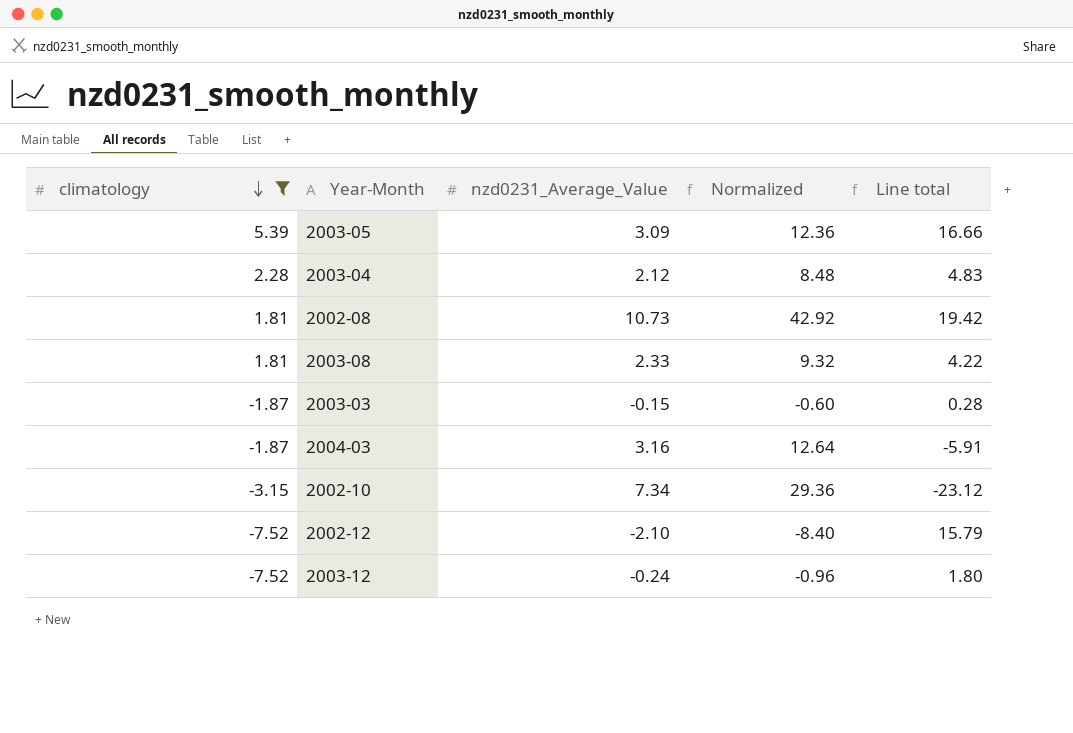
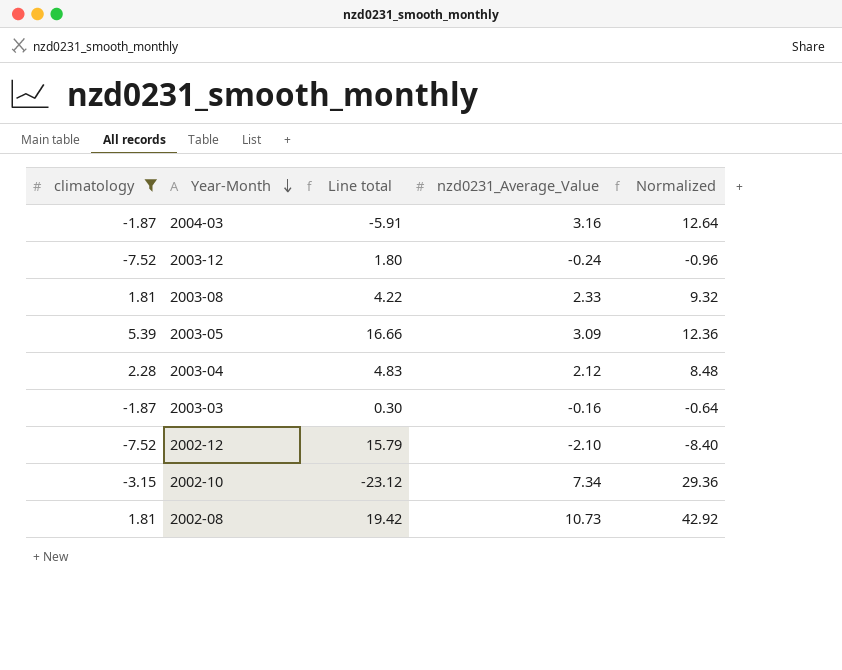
row order: climatology descending -> Year-Month descending
column Line total | position: 5 -> 3
2003-03 | Line total: 0.28 -> 0.30
2003-03 | nzd0231_Average_Value: -0.15 -> -0.16
2003-03 | Normalized: -0.60 -> -0.64

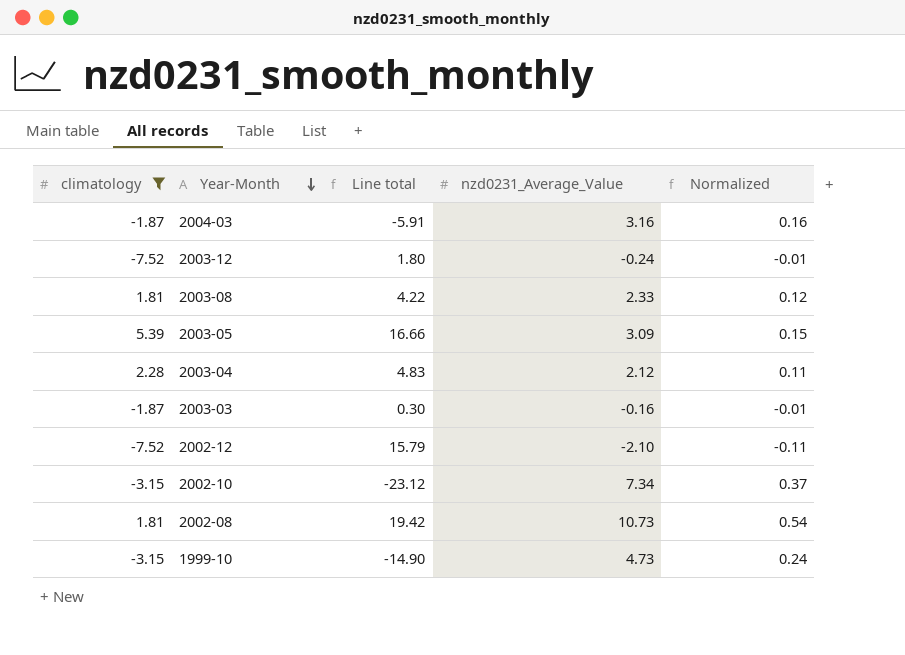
column Normalized | formula: [nzd0231_Average_Value] * 4 -> [nzd0231_Average_Value] * 0.05
row 1999-10: none -> -3.15 | -14.90 | 4.73 | 0.24

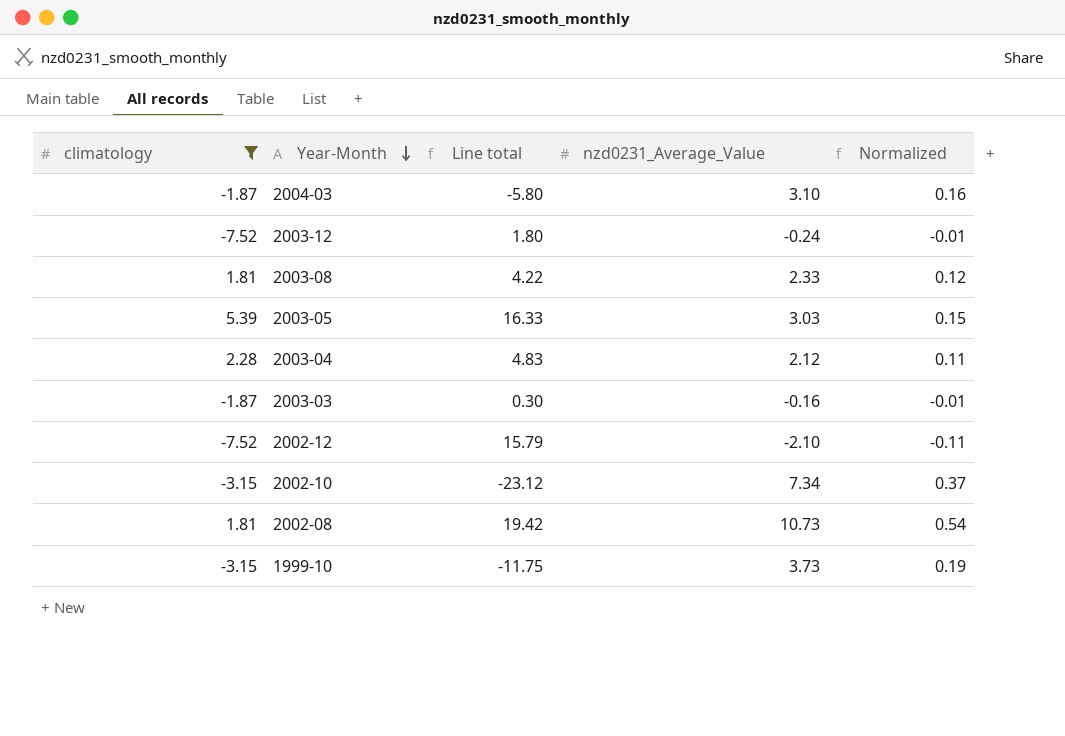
2004-03 | Line total: -5.91 -> -5.80
2004-03 | nzd0231_Average_Value: 3.16 -> 3.10
2003-05 | Line total: 16.66 -> 16.33
2003-05 | nzd0231_Average_Value: 3.09 -> 3.03
1999-10 | Line total: -14.90 -> -11.75
1999-10 | nzd0231_Average_Value: 4.73 -> 3.73
1999-10 | Normalized: 0.24 -> 0.19

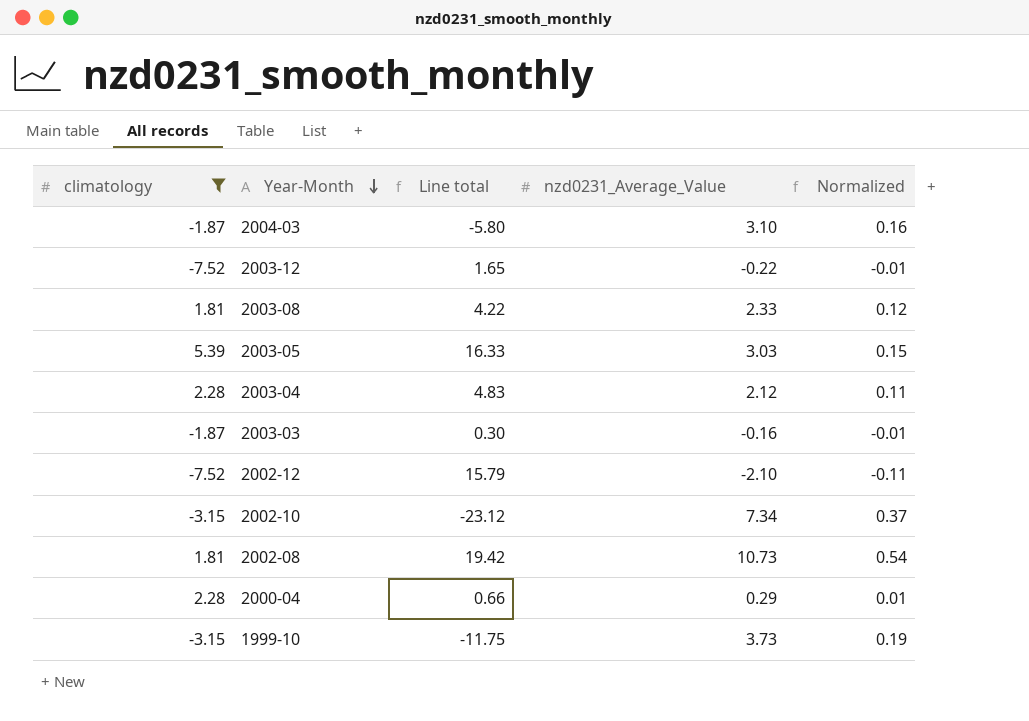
2003-12 | Line total: 1.80 -> 1.65
2003-12 | nzd0231_Average_Value: -0.24 -> -0.22
row 2000-04: none -> 2.28 | 0.66 | 0.29 | 0.01

